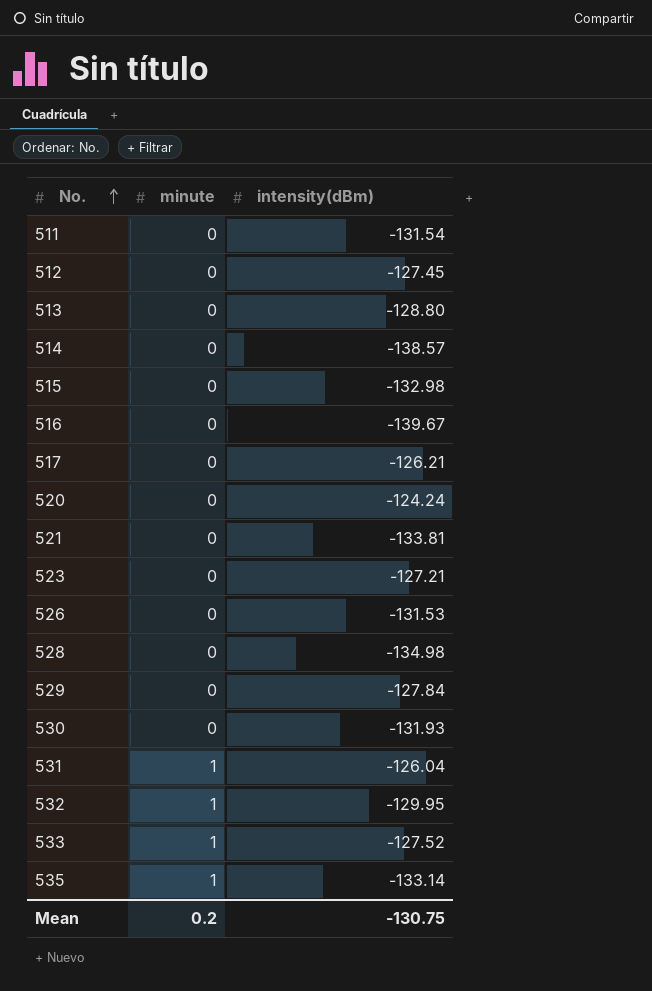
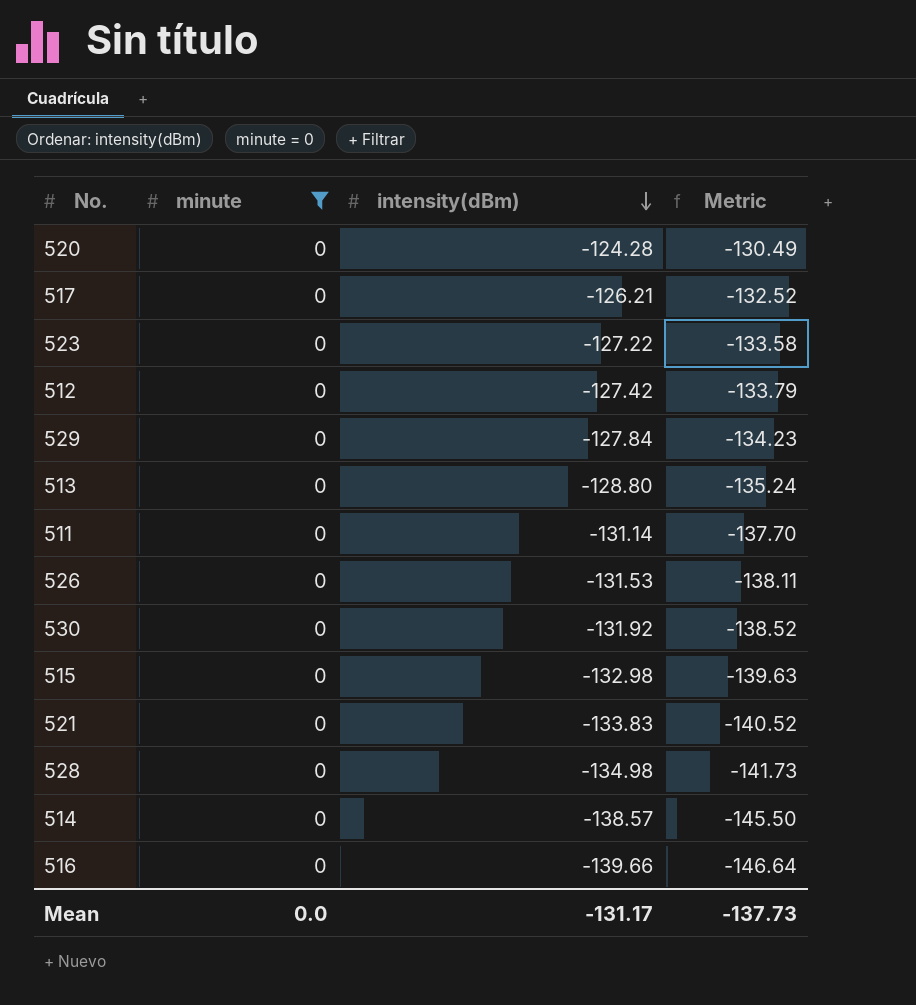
filter: none -> minute = 0
row order: No. ascending -> intensity(dBm) descending
column Metric | formula: none -> [intensity(dBm)] * 1.05
520 | intensity(dBm): -124.24 -> -124.28
523 | intensity(dBm): -127.21 -> -127.22
512 | intensity(dBm): -127.45 -> -127.42
511 | intensity(dBm): -131.54 -> -131.14
530 | intensity(dBm): -131.93 -> -131.92
521 | intensity(dBm): -133.81 -> -133.83
516 | intensity(dBm): -139.67 -> -139.66
Mean | minute: 0.2 -> 0.0
Mean | intensity(dBm): -130.75 -> -131.17

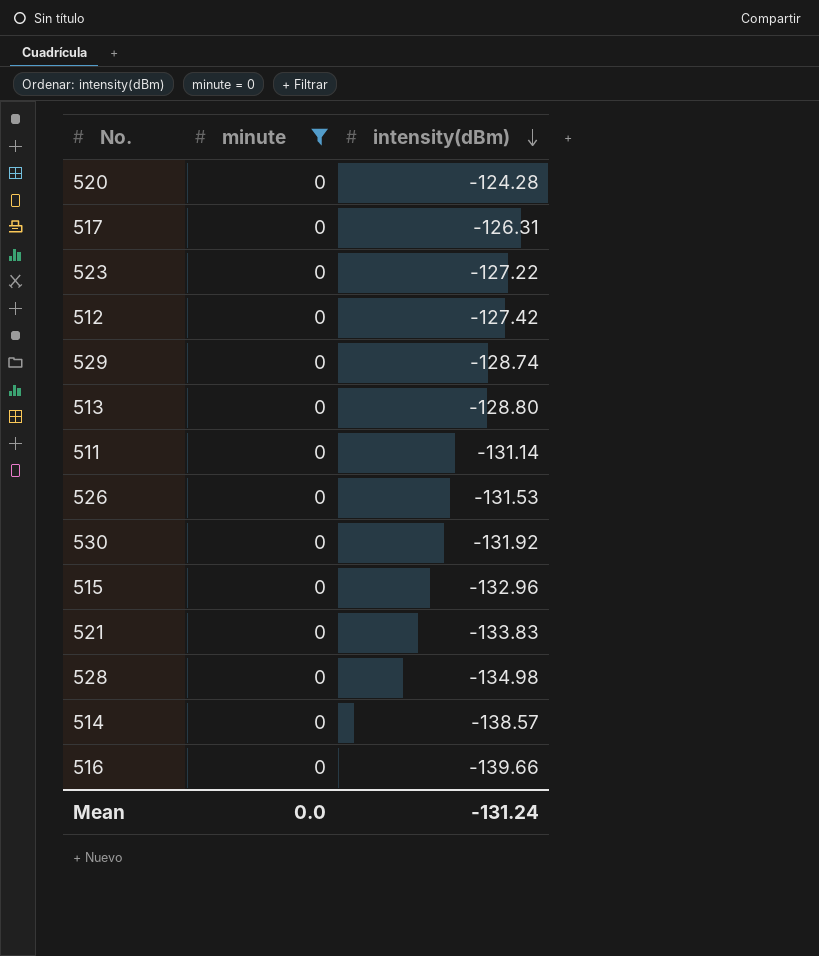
column Metric | formula: [intensity(dBm)] * 1.05 -> none
517 | intensity(dBm): -126.21 -> -126.31
529 | intensity(dBm): -127.84 -> -128.74
515 | intensity(dBm): -132.98 -> -132.96
Mean | intensity(dBm): -131.17 -> -131.24

